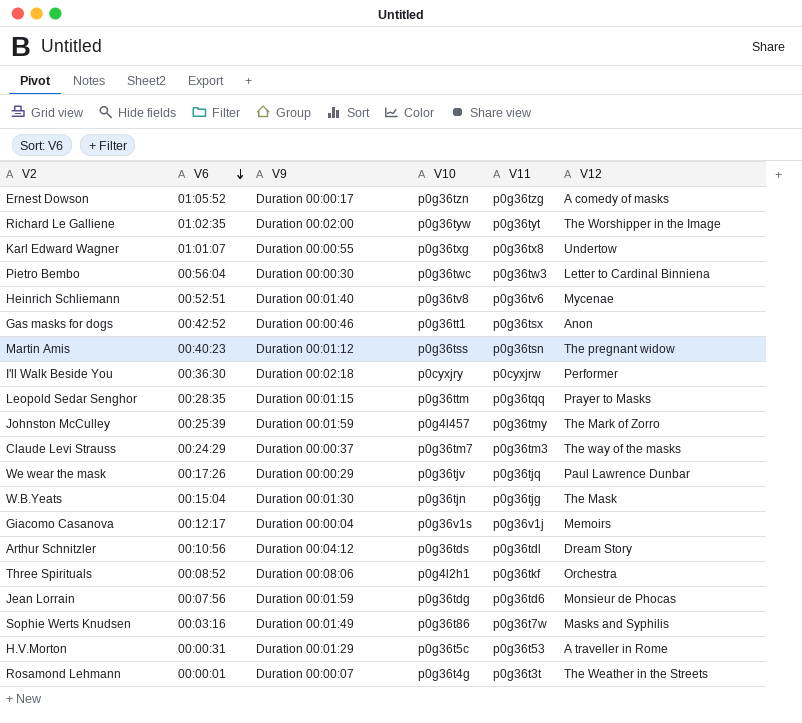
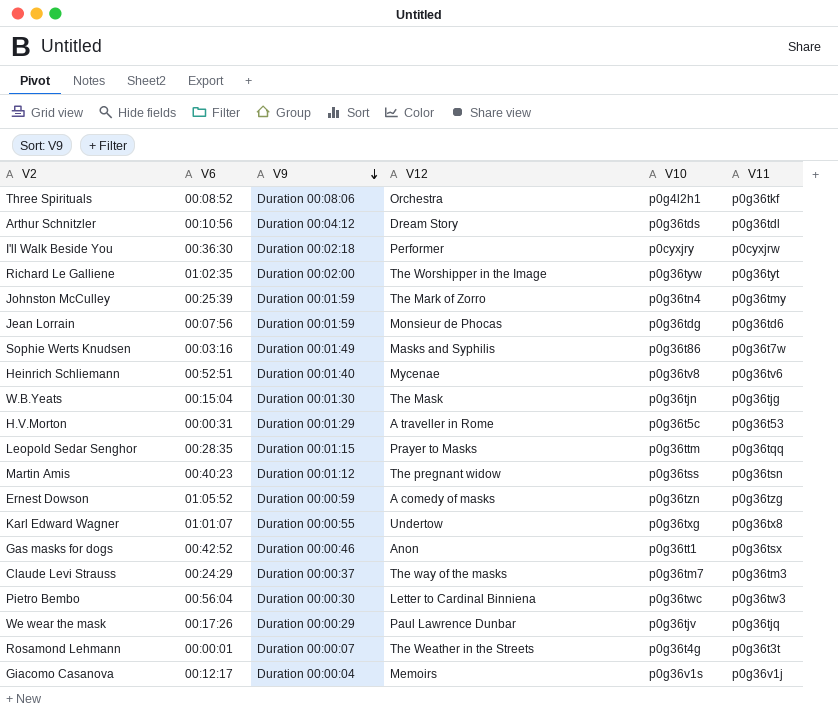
row order: V6 descending -> V9 descending
column V12 | position: 6 -> 4
Johnston McCulley | V10: p0g4l457 -> p0g36tn4
Ernest Dowson | V9: Duration 00:00:17 -> Duration 00:00:59

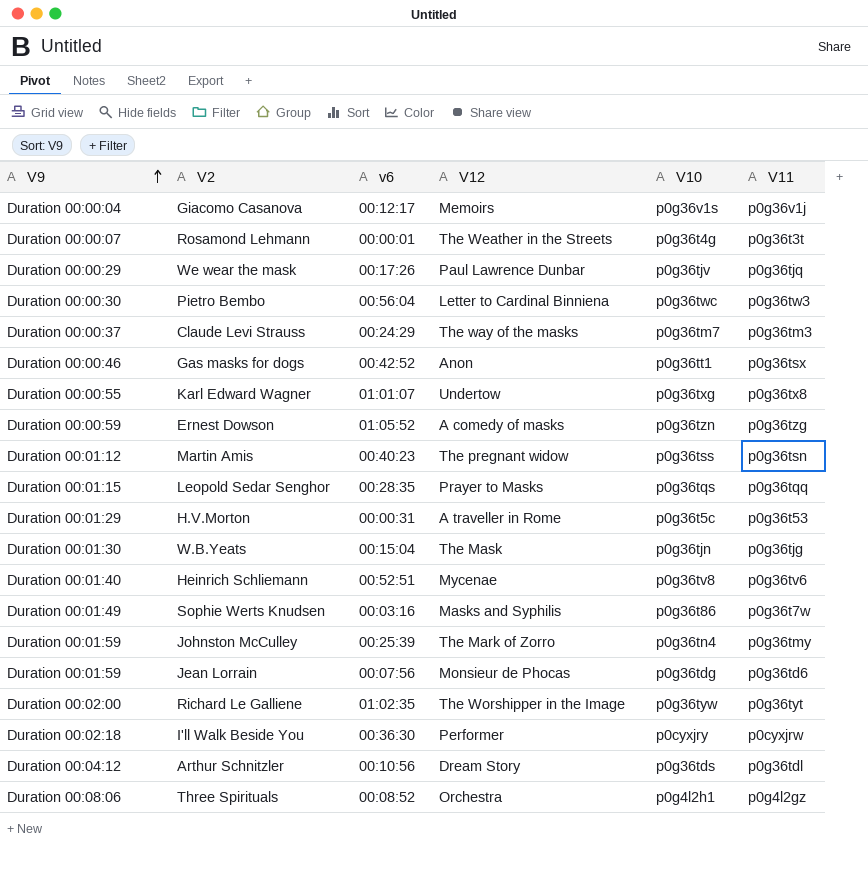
row order: V9 descending -> V9 ascending
column V9 | position: 3 -> 1
column name: V6 -> v6
Leopold Sedar Senghor | V10: p0g36ttm -> p0g36tqs
Three Spirituals | V11: p0g36tkf -> p0g4l2gz

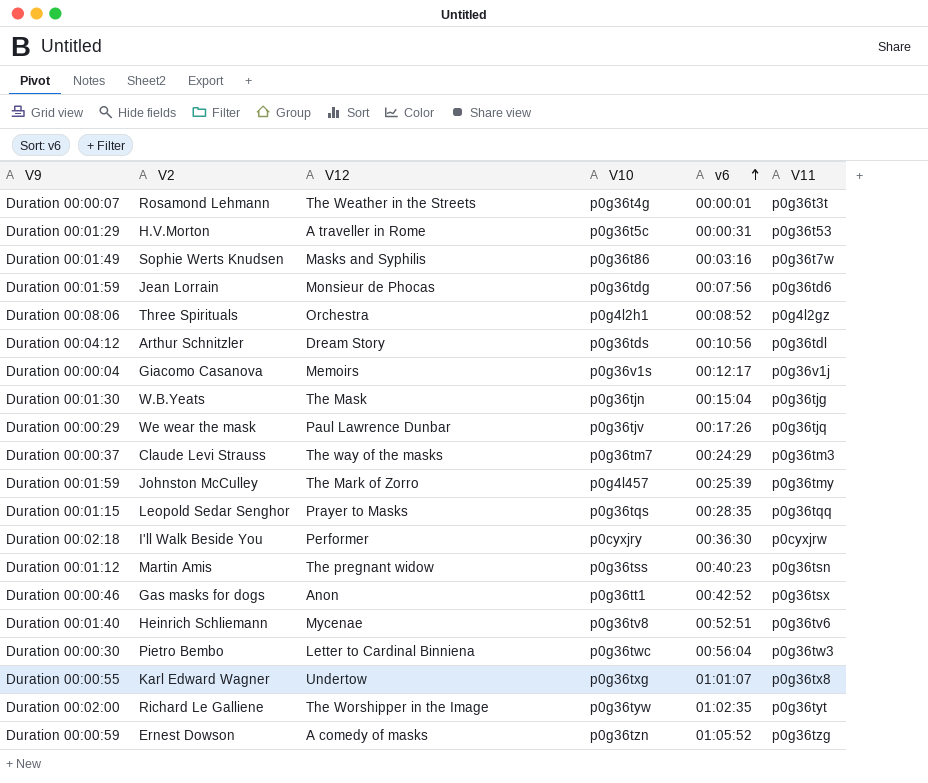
row order: V9 ascending -> v6 ascending
column v6 | position: 3 -> 5
Johnston McCulley | V10: p0g36tn4 -> p0g4l457

